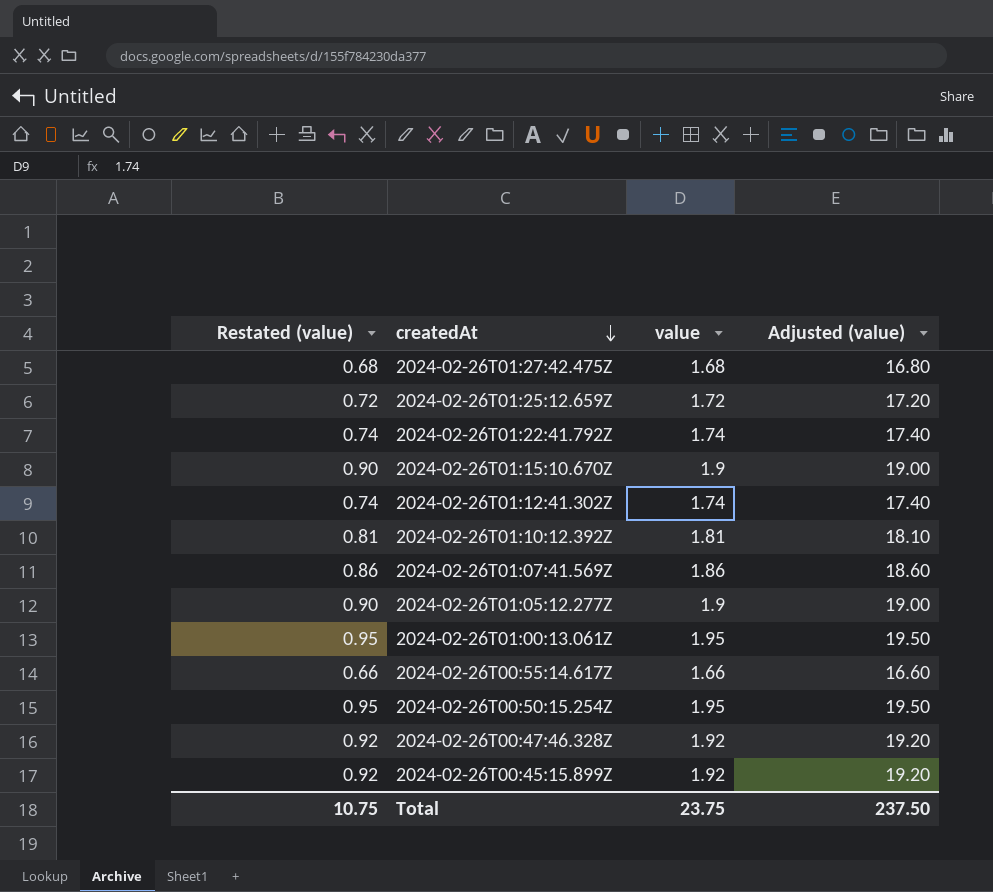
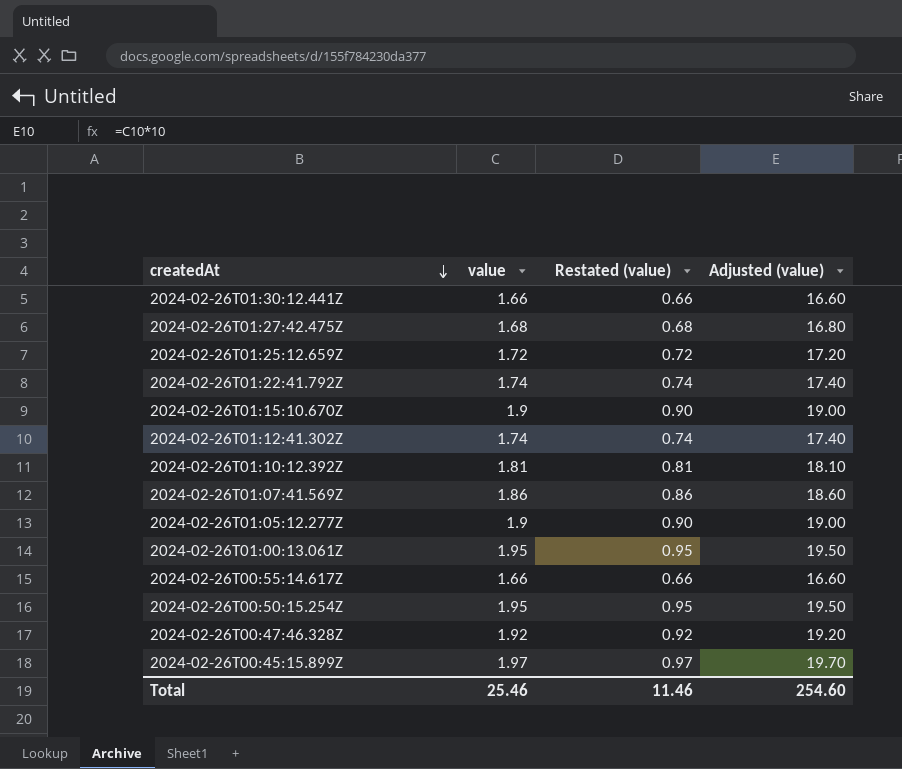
column Restated (value) | position: 1 -> 3
row 2024-02-26T01:30:12.441Z: none -> 1.66 | 0.66 | 16.60
2024-02-26T00:45:15.899Z | value: 1.92 -> 1.97
2024-02-26T00:45:15.899Z | Restated (value): 0.92 -> 0.97
2024-02-26T00:45:15.899Z | Adjusted (value): 19.20 -> 19.70
Total | value: 23.75 -> 25.46
Total | Restated (value): 10.75 -> 11.46
Total | Adjusted (value): 237.50 -> 254.60

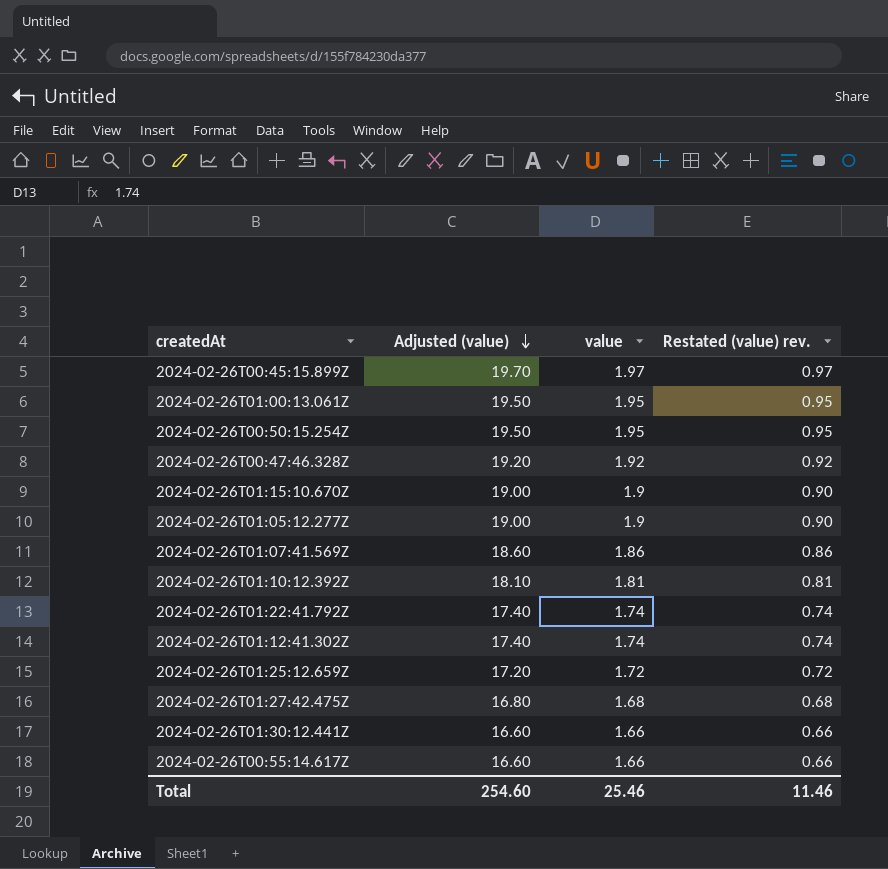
row order: createdAt descending -> Adjusted (value) descending
column Adjusted (value) | position: 4 -> 2
column name: Restated (value) -> Restated (value) rev.

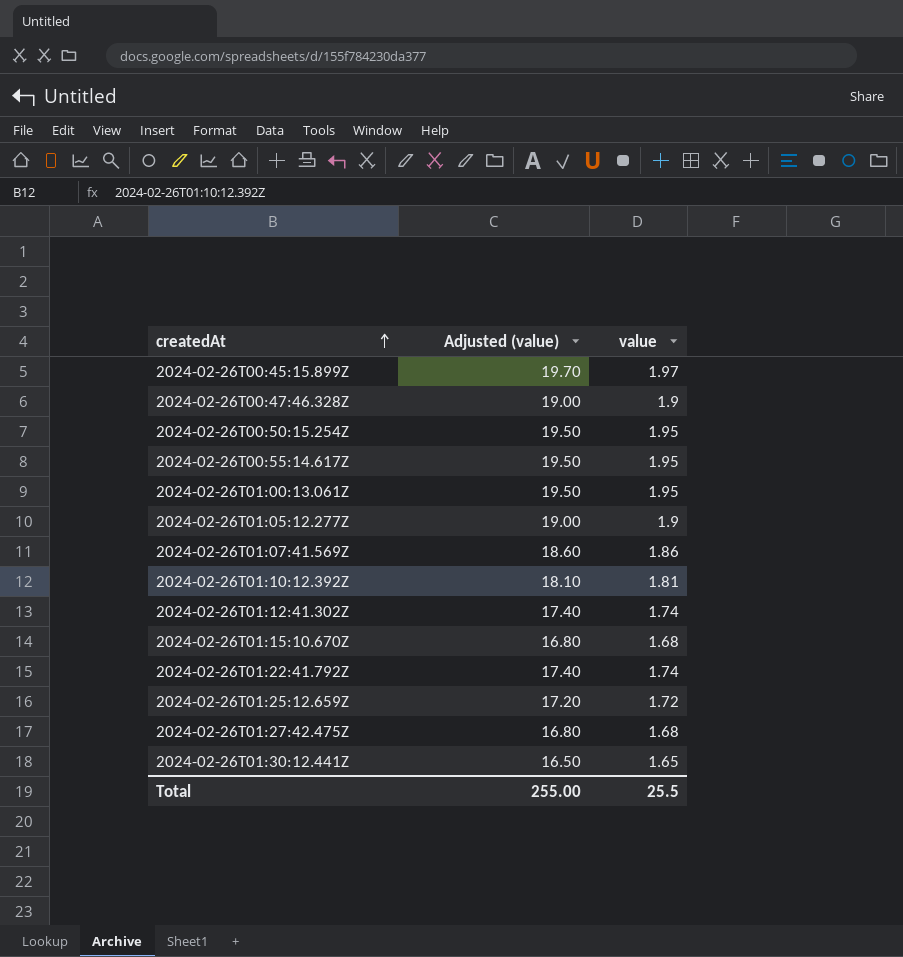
row order: Adjusted (value) descending -> createdAt ascending
column Restated (value) rev. | formula: [value] - 1 -> none
2024-02-26T00:47:46.328Z | Adjusted (value): 19.20 -> 19.00
2024-02-26T00:47:46.328Z | value: 1.92 -> 1.9
2024-02-26T00:55:14.617Z | Adjusted (value): 16.60 -> 19.50
2024-02-26T00:55:14.617Z | value: 1.66 -> 1.95
2024-02-26T01:15:10.670Z | Adjusted (value): 19.00 -> 16.80
2024-02-26T01:15:10.670Z | value: 1.9 -> 1.68
2024-02-26T01:30:12.441Z | Adjusted (value): 16.60 -> 16.50
2024-02-26T01:30:12.441Z | value: 1.66 -> 1.65
Total | Adjusted (value): 254.60 -> 255.00
Total | value: 25.46 -> 25.5

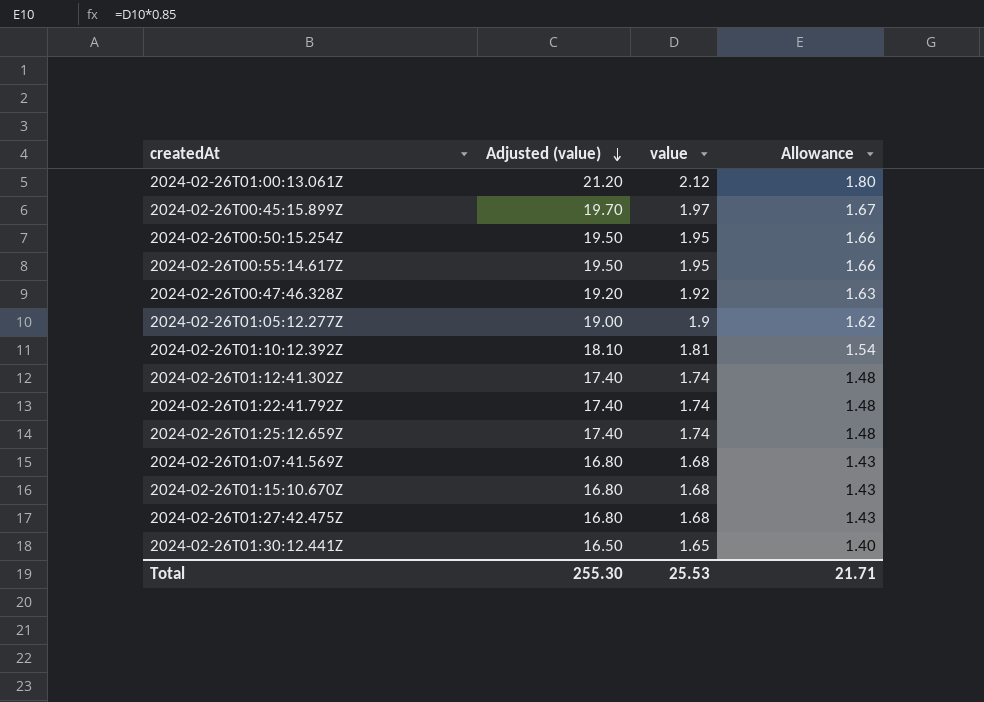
row order: createdAt ascending -> Adjusted (value) descending
column Allowance | formula: none -> [value] * 0.85
2024-02-26T01:00:13.061Z | Adjusted (value): 19.50 -> 21.20
2024-02-26T01:00:13.061Z | value: 1.95 -> 2.12
2024-02-26T00:47:46.328Z | Adjusted (value): 19.00 -> 19.20
2024-02-26T00:47:46.328Z | value: 1.9 -> 1.92
2024-02-26T01:25:12.659Z | Adjusted (value): 17.20 -> 17.40
2024-02-26T01:25:12.659Z | value: 1.72 -> 1.74
2024-02-26T01:07:41.569Z | Adjusted (value): 18.60 -> 16.80
2024-02-26T01:07:41.569Z | value: 1.86 -> 1.68
Total | Adjusted (value): 255.00 -> 255.30
Total | value: 25.5 -> 25.53

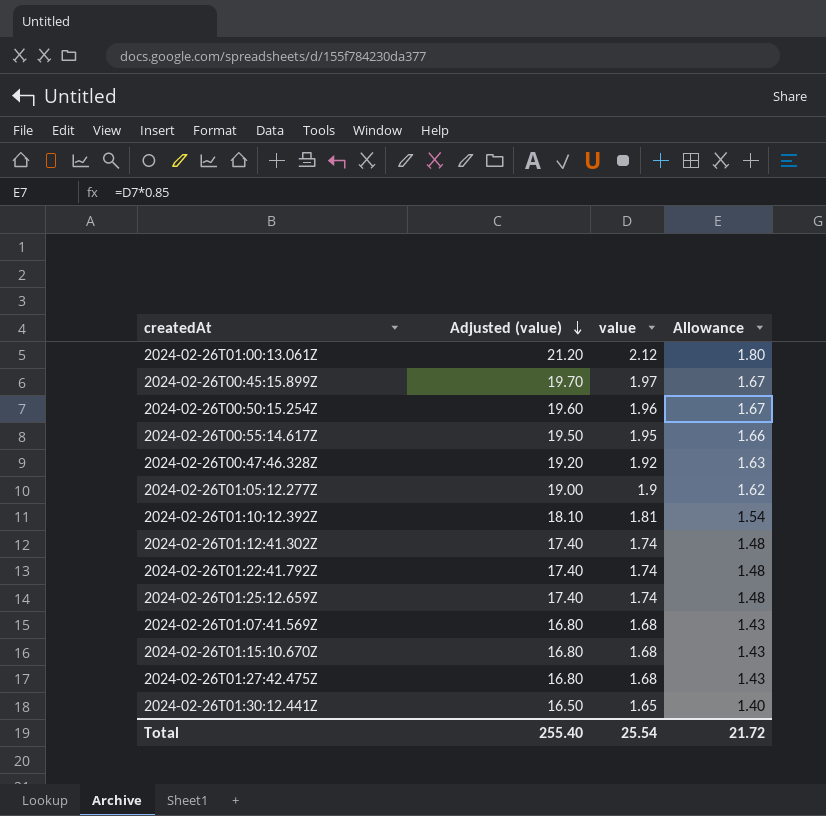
2024-02-26T00:50:15.254Z | Adjusted (value): 19.50 -> 19.60
2024-02-26T00:50:15.254Z | value: 1.95 -> 1.96
2024-02-26T00:50:15.254Z | Allowance: 1.66 -> 1.67
Total | Adjusted (value): 255.30 -> 255.40
Total | value: 25.53 -> 25.54
Total | Allowance: 21.71 -> 21.72

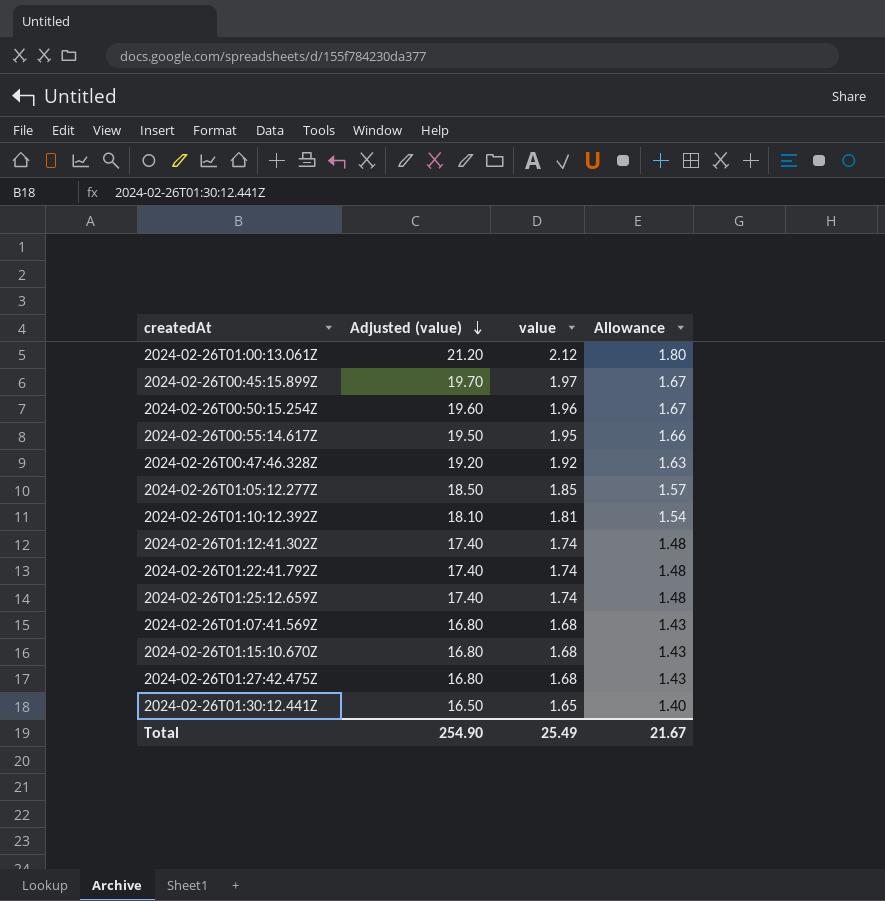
2024-02-26T01:05:12.277Z | Adjusted (value): 19.00 -> 18.50
2024-02-26T01:05:12.277Z | value: 1.9 -> 1.85
2024-02-26T01:05:12.277Z | Allowance: 1.62 -> 1.57
Total | Adjusted (value): 255.40 -> 254.90
Total | value: 25.54 -> 25.49
Total | Allowance: 21.72 -> 21.67

